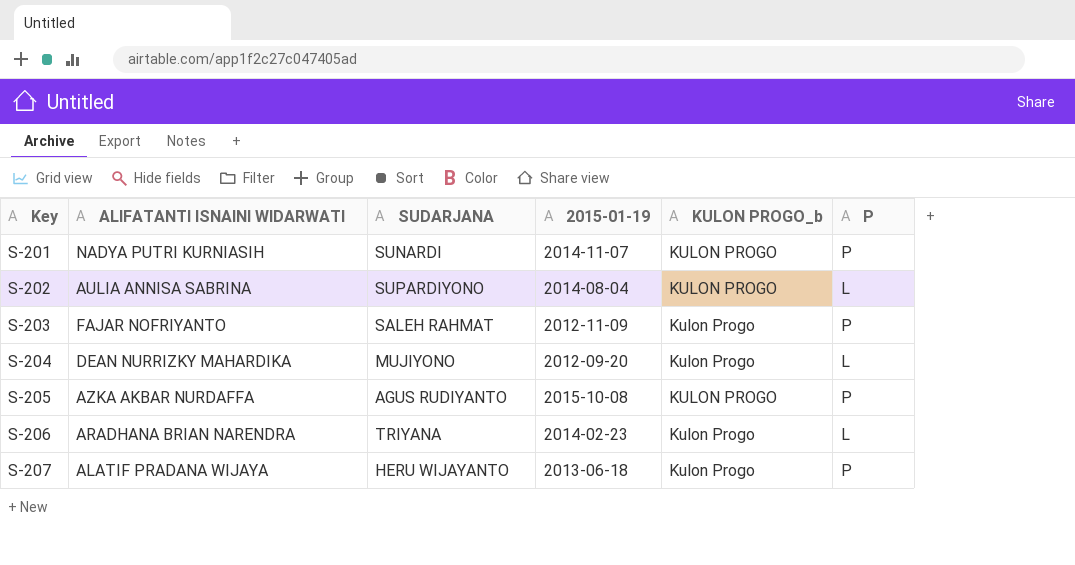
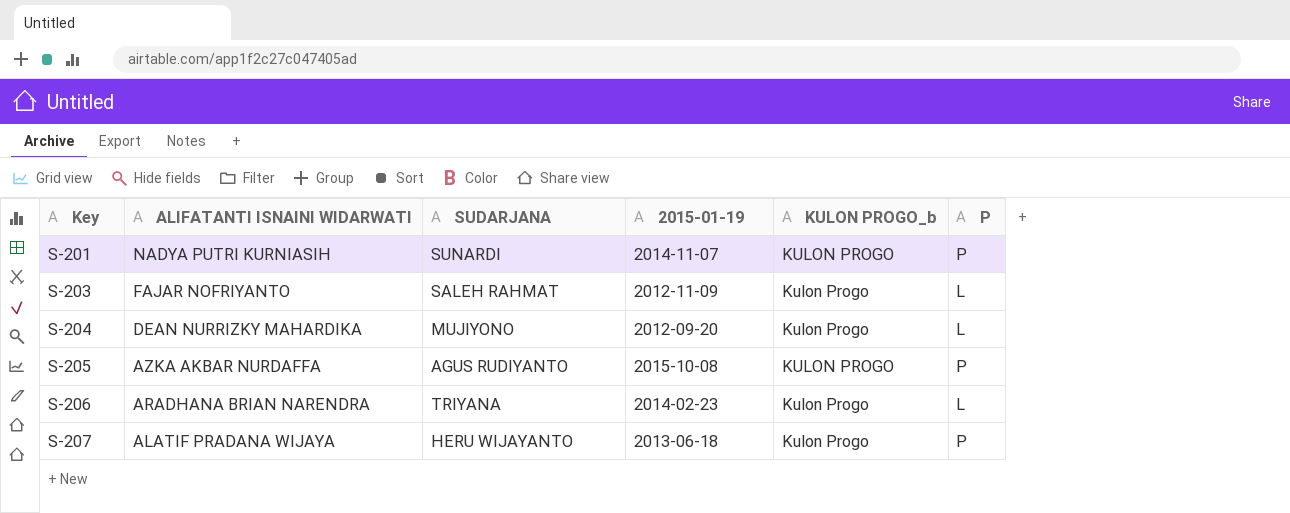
row S-202: AULIA ANNISA SABRINA | SUPARDIYONO | 2014-08-04 | KULON PROGO | L -> none
S-203 | P: P -> L

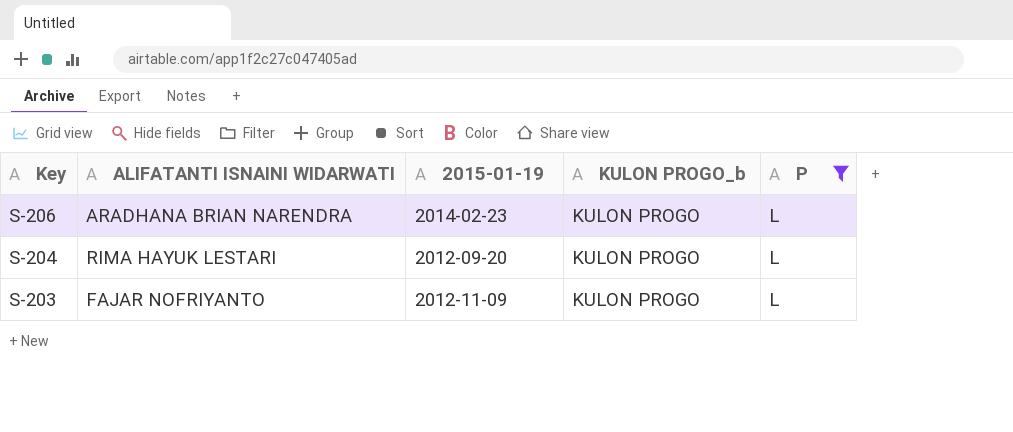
filter: none -> P = L
row order: Key ascending -> Key descending
column SUDARJANA | position: 3 -> none
S-206 | KULON PROGO_b: Kulon Progo -> KULON PROGO
S-204 | ALIFATANTI ISNAINI WIDARWATI: DEAN NURRIZKY MAHARDIKA -> RIMA HAYUK LESTARI
S-204 | KULON PROGO_b: Kulon Progo -> KULON PROGO
S-203 | KULON PROGO_b: Kulon Progo -> KULON PROGO

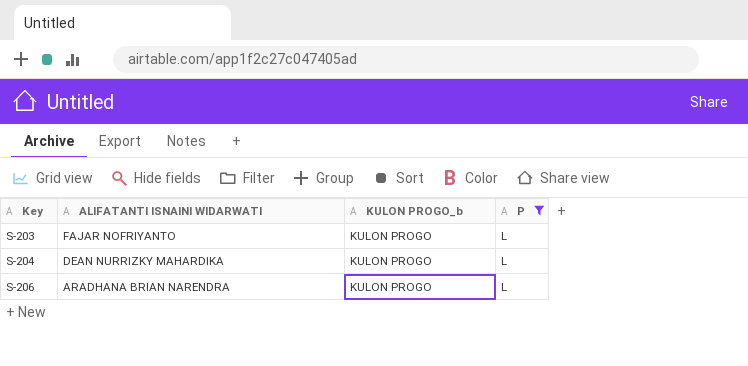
row order: Key descending -> Key ascending
column 2015-01-19 | position: 3 -> none
S-204 | ALIFATANTI ISNAINI WIDARWATI: RIMA HAYUK LESTARI -> DEAN NURRIZKY MAHARDIKA

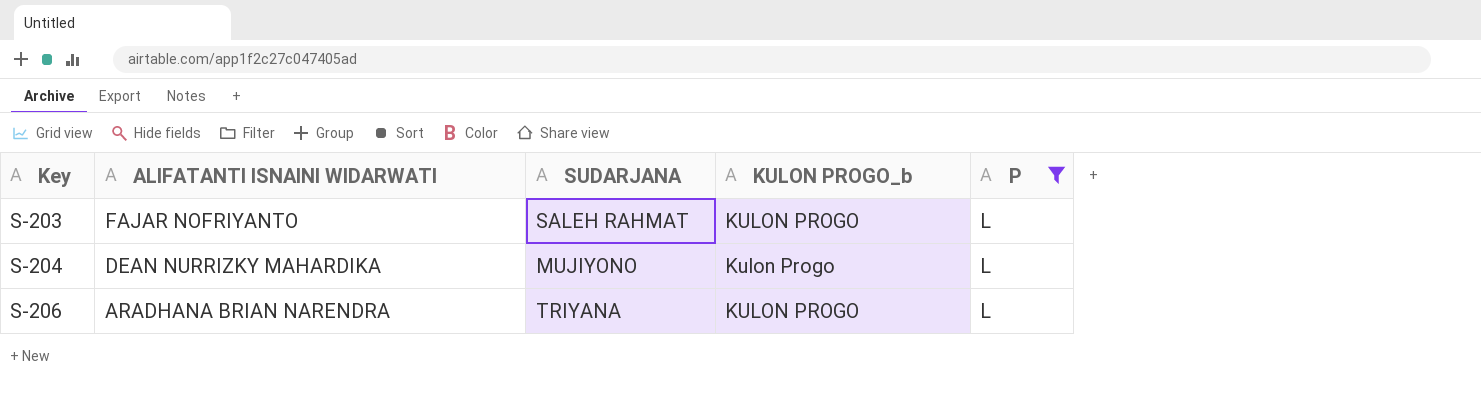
column SUDARJANA | position: none -> 3
S-204 | KULON PROGO_b: KULON PROGO -> Kulon Progo

